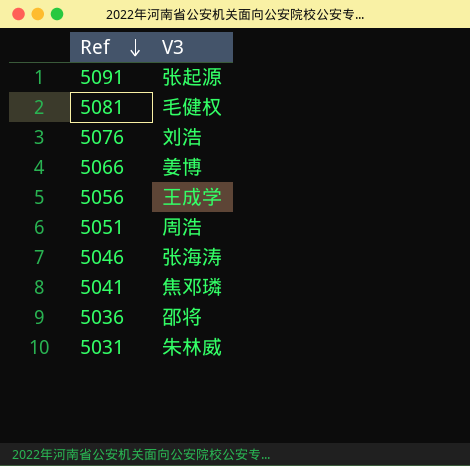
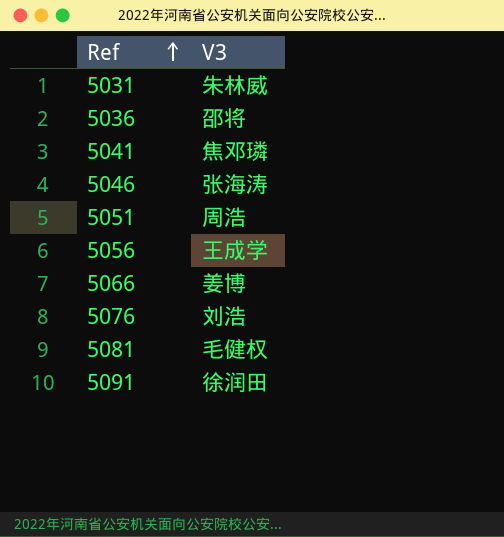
row order: Ref descending -> Ref ascending
5091 | V3: 张起源 -> 徐润田

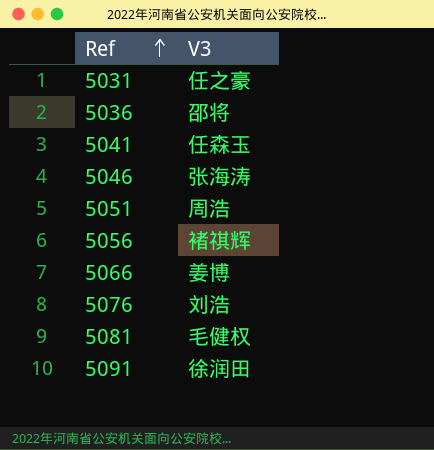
5031 | V3: 朱林威 -> 任之豪
5041 | V3: 焦邓璘 -> 任森玉
5056 | V3: 王成学 -> 褚祺辉

